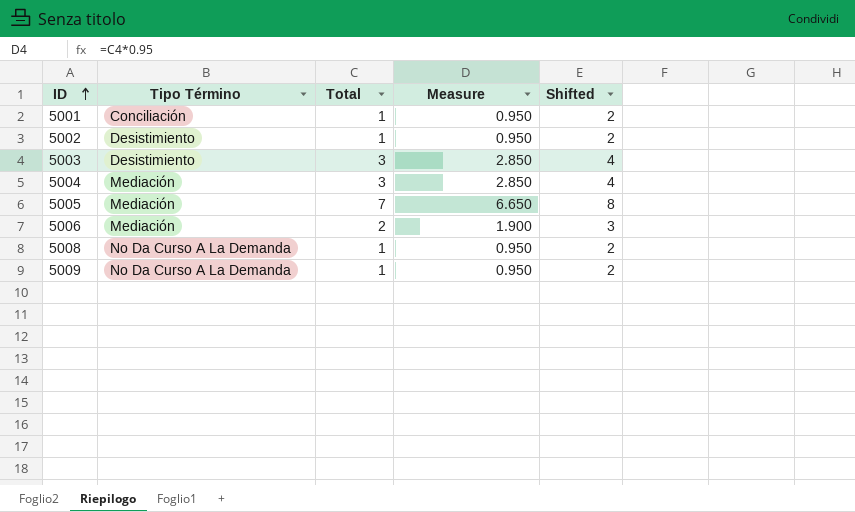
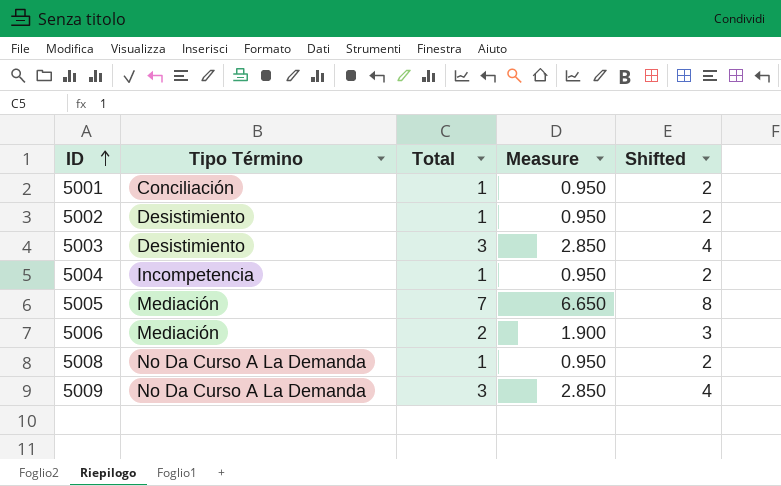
5004 | Tipo Término: Mediación -> Incompetencia
5004 | Total: 3 -> 1
5004 | Measure: 2.850 -> 0.950
5004 | Shifted: 4 -> 2
5009 | Total: 1 -> 3
5009 | Measure: 0.950 -> 2.850
5009 | Shifted: 2 -> 4

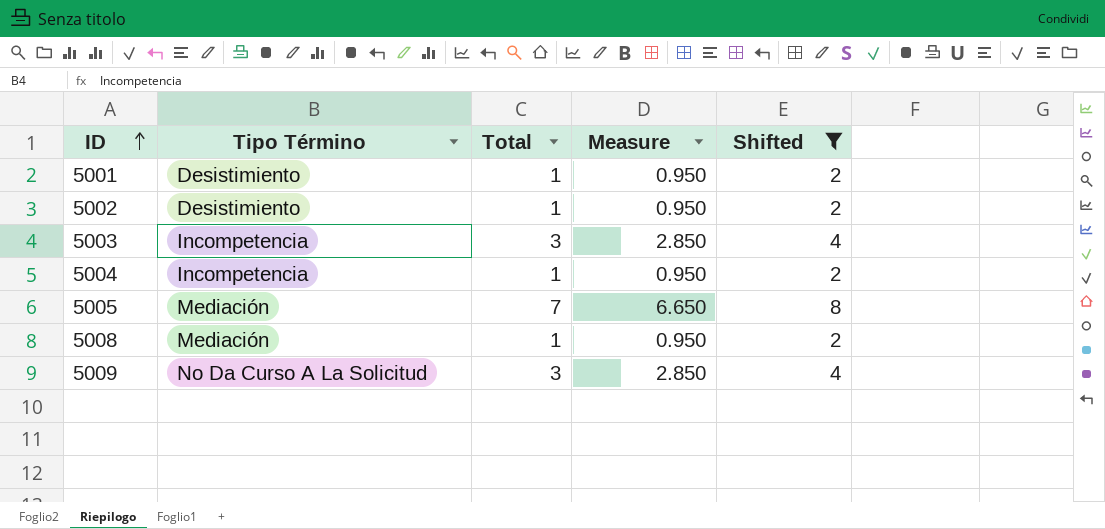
filter: none -> Shifted != 3
5001 | Tipo Término: Conciliación -> Desistimiento
5003 | Tipo Término: Desistimiento -> Incompetencia
5008 | Tipo Término: No Da Curso A La Demanda -> Mediación
5009 | Tipo Término: No Da Curso A La Demanda -> No Da Curso A La Solicitud

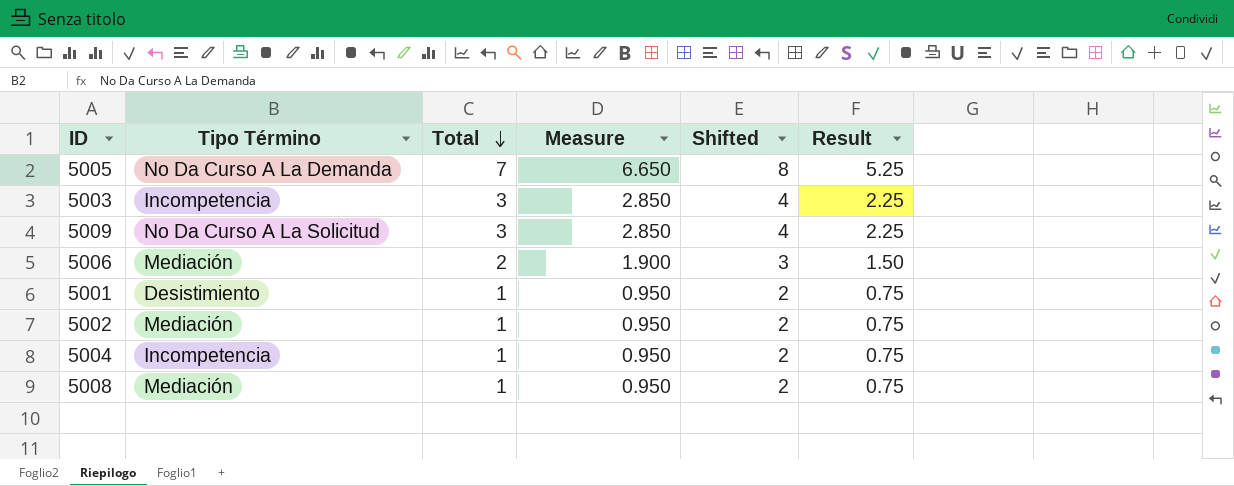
filter: Shifted != 3 -> none
row order: ID ascending -> Total descending
column Result | formula: none -> [Total] * 0.75
5005 | Tipo Término: Mediación -> No Da Curso A La Demanda
5002 | Tipo Término: Desistimiento -> Mediación

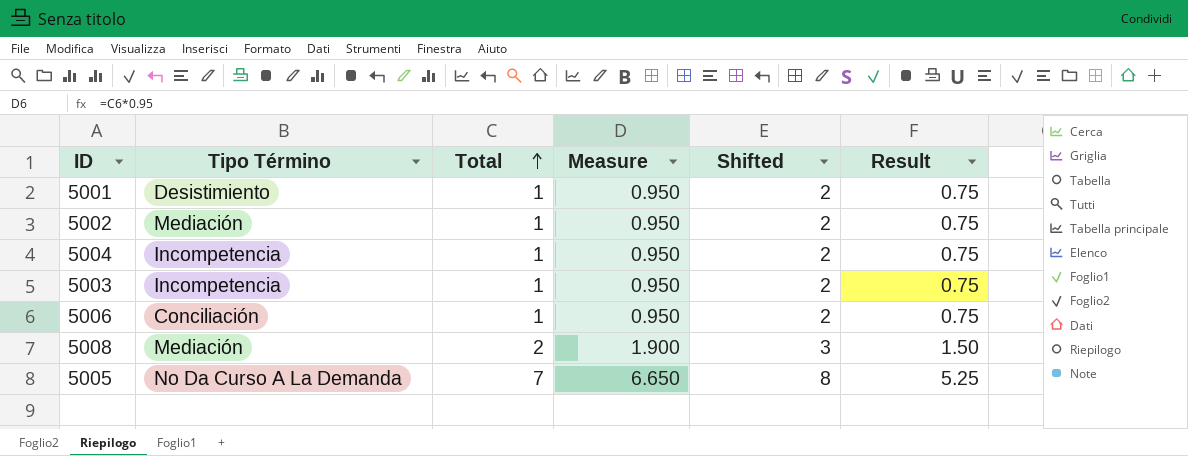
row order: Total descending -> Total ascending
row 5009: No Da Curso A La Solicitud | 3 | 2.850 | 4 | 2.25 -> none
5003 | Total: 3 -> 1
5003 | Measure: 2.850 -> 0.950
5003 | Shifted: 4 -> 2
5003 | Result: 2.25 -> 0.75
5006 | Tipo Término: Mediación -> Conciliación
5006 | Total: 2 -> 1
5006 | Measure: 1.900 -> 0.950
5006 | Shifted: 3 -> 2
5006 | Result: 1.50 -> 0.75
5008 | Total: 1 -> 2
5008 | Measure: 0.950 -> 1.900
5008 | Shifted: 2 -> 3
5008 | Result: 0.75 -> 1.50

